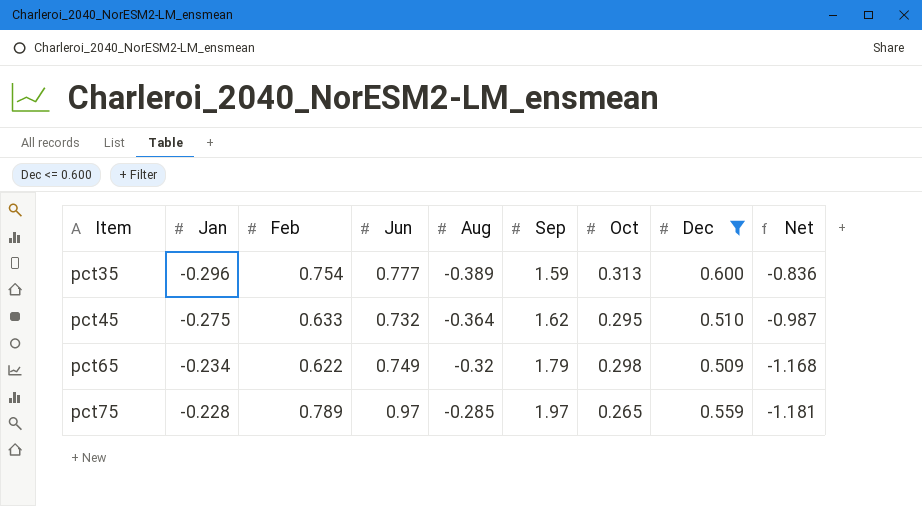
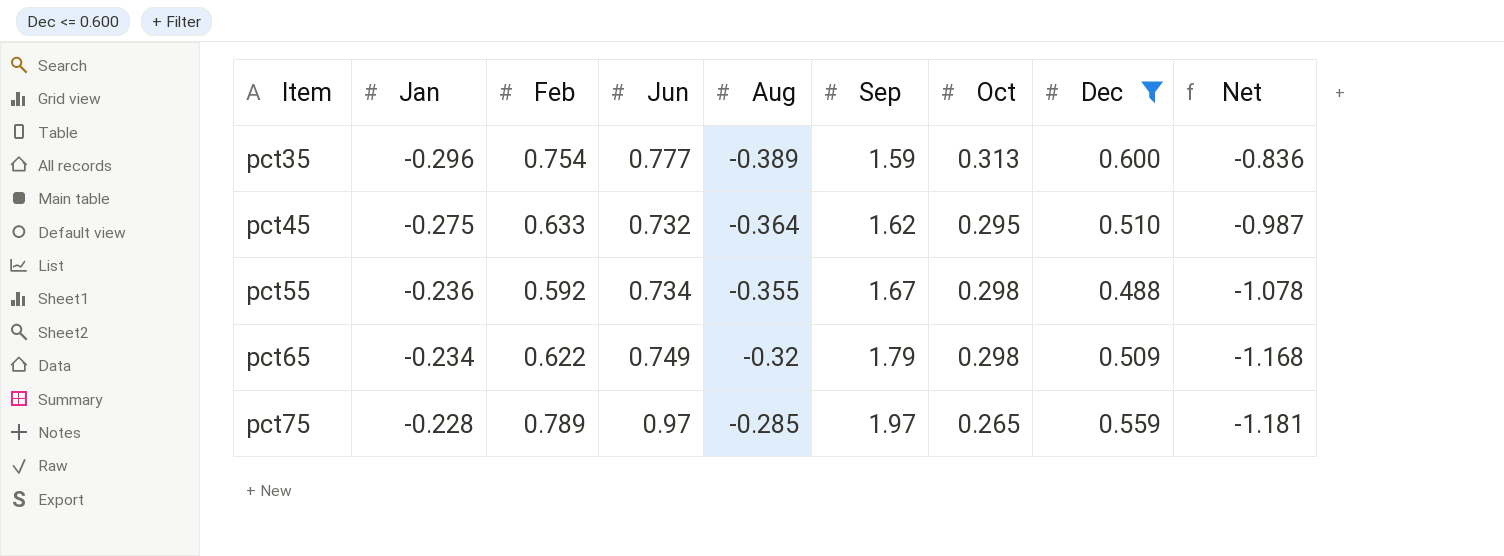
row pct55: none -> -0.236 | 0.592 | 0.734 | -0.355 | 1.67 | 0.298 | 0.488 | -1.078

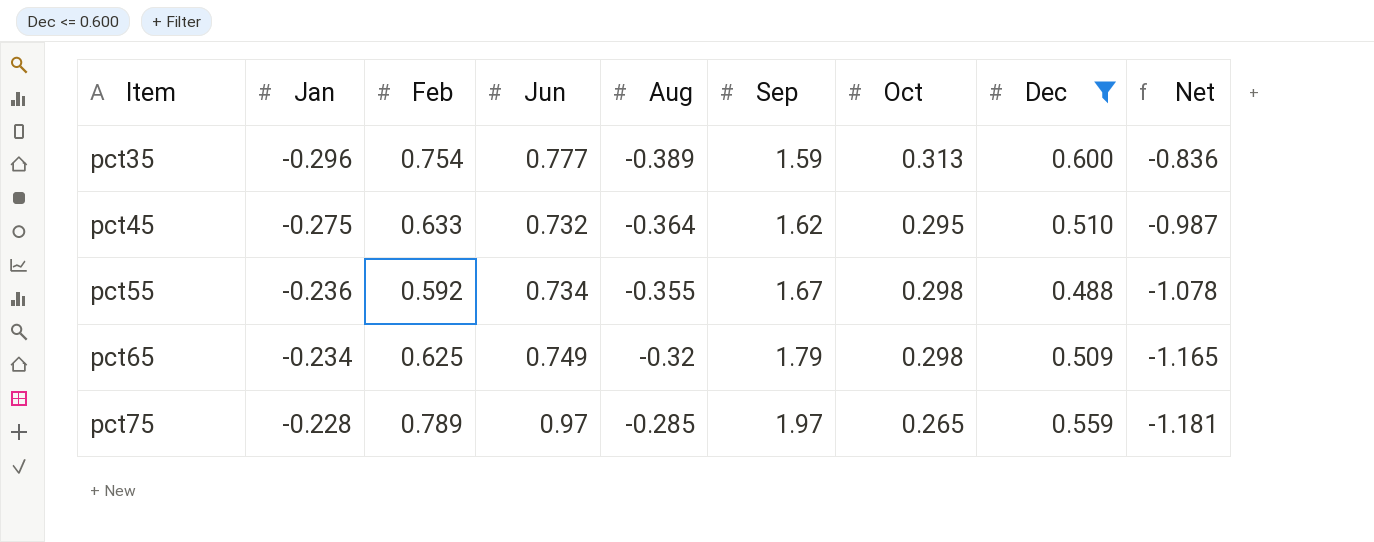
pct65 | Feb: 0.622 -> 0.625
pct65 | Net: -1.168 -> -1.165

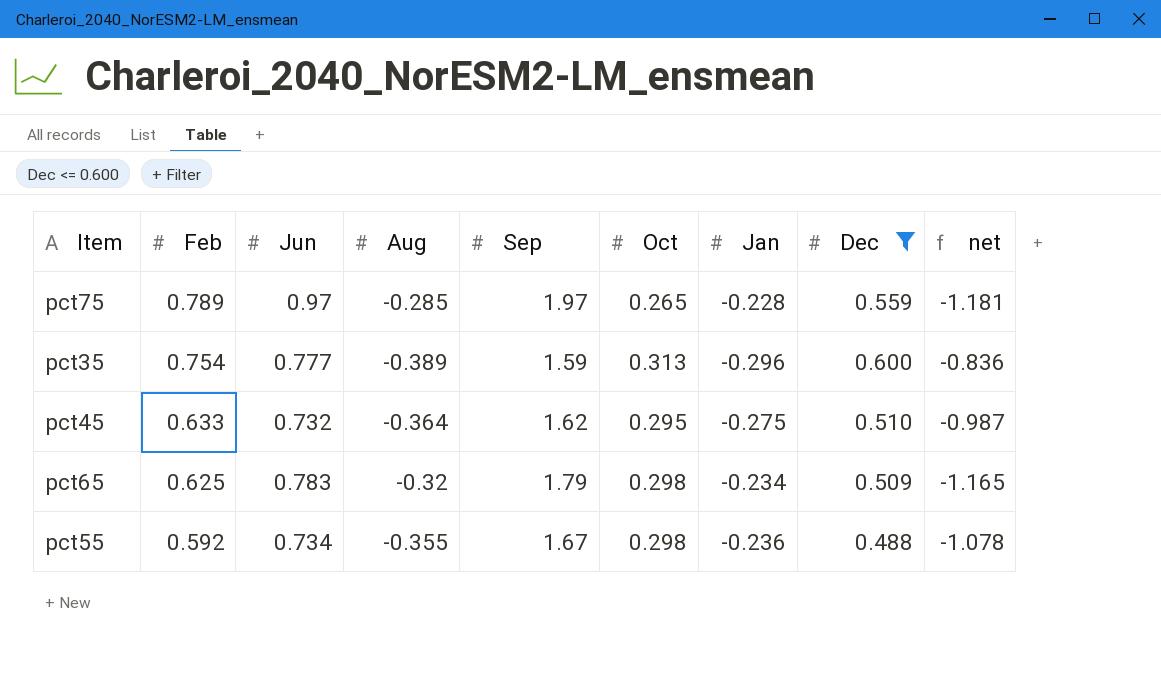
row order: Item ascending -> Feb descending
column Jan | position: 2 -> 7
column name: Net -> net
pct65 | Jun: 0.749 -> 0.783

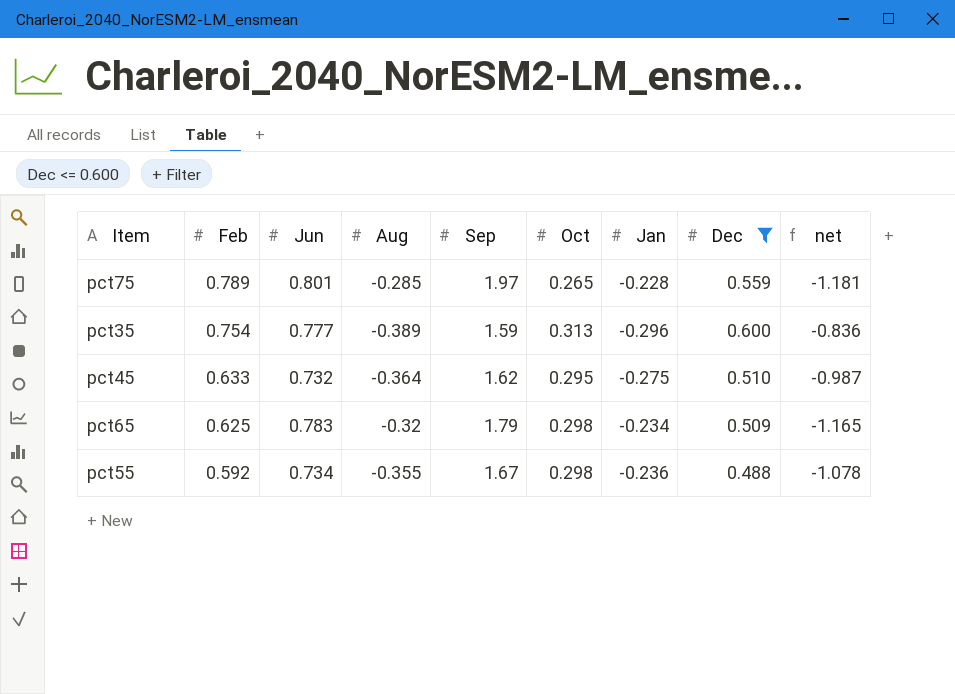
pct75 | Jun: 0.97 -> 0.801

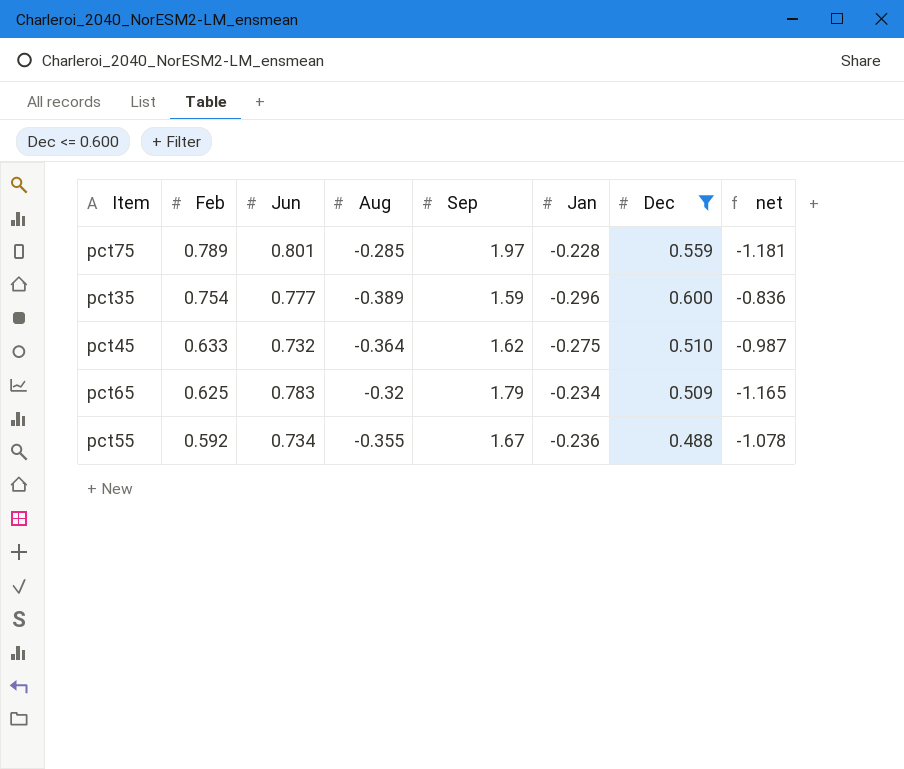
column Oct | position: 6 -> none

